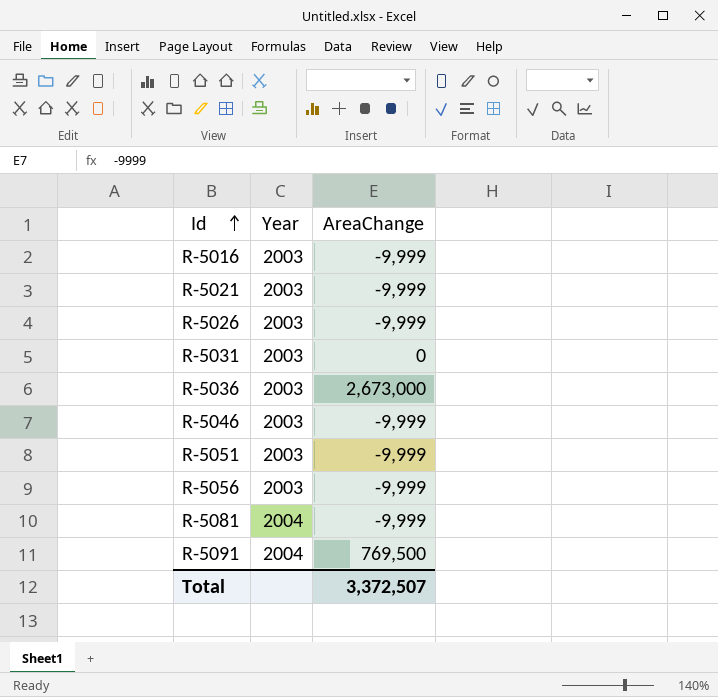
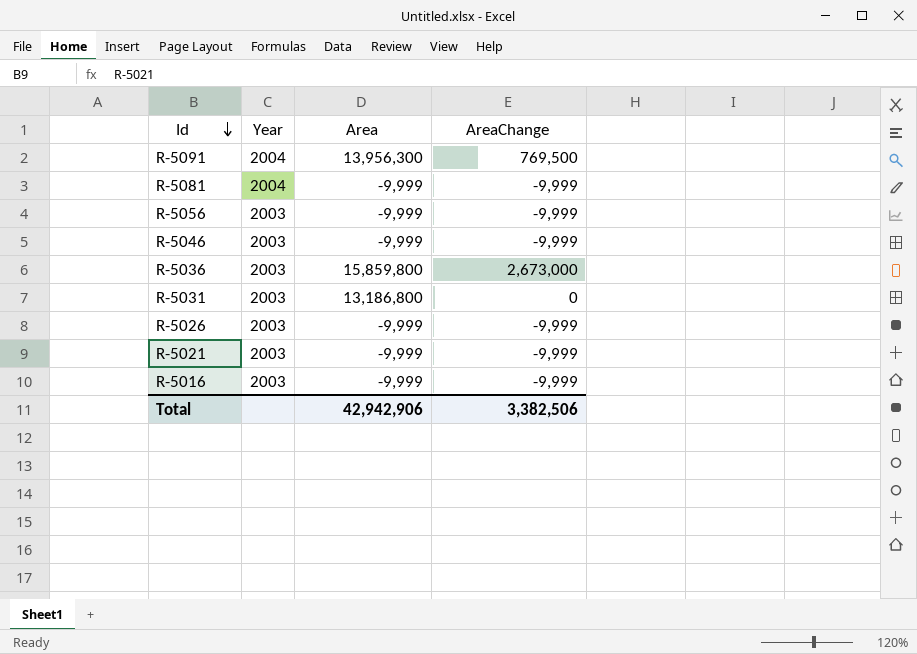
row order: Id ascending -> Id descending
column Area | position: none -> 3
row R-5051: 2003 | -9,999 -> none
Total | AreaChange: 3,372,507 -> 3,382,506

